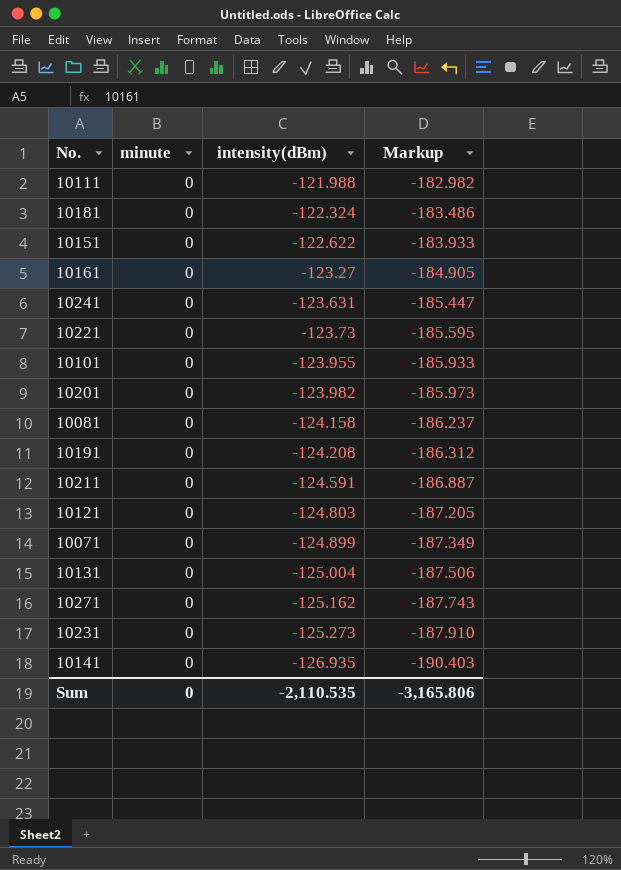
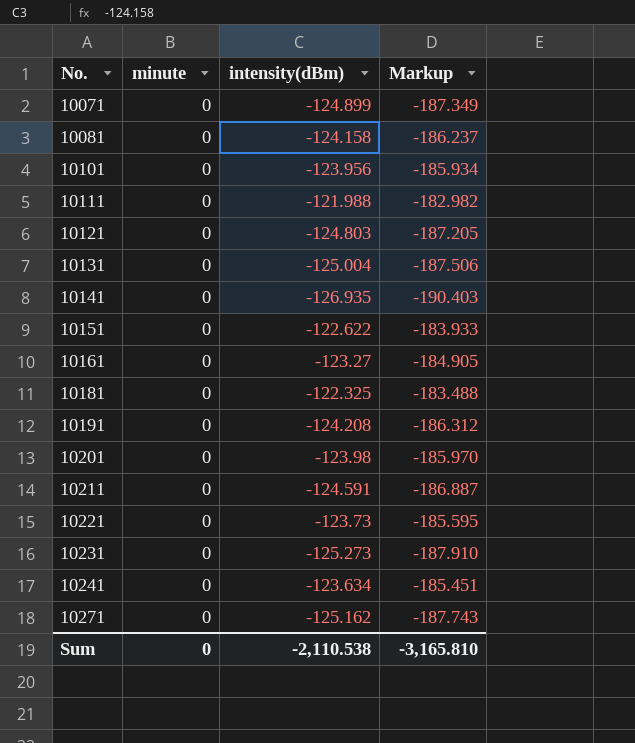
row order: intensity(dBm) descending -> No. ascending
10101 | intensity(dBm): -123.955 -> -123.956
10101 | Markup: -185.933 -> -185.934
10181 | intensity(dBm): -122.324 -> -122.325
10181 | Markup: -183.486 -> -183.488
10201 | intensity(dBm): -123.982 -> -123.98
10201 | Markup: -185.973 -> -185.970
10241 | intensity(dBm): -123.631 -> -123.634
10241 | Markup: -185.447 -> -185.451
Sum | intensity(dBm): -2,110.535 -> -2,110.538
Sum | Markup: -3,165.806 -> -3,165.810

